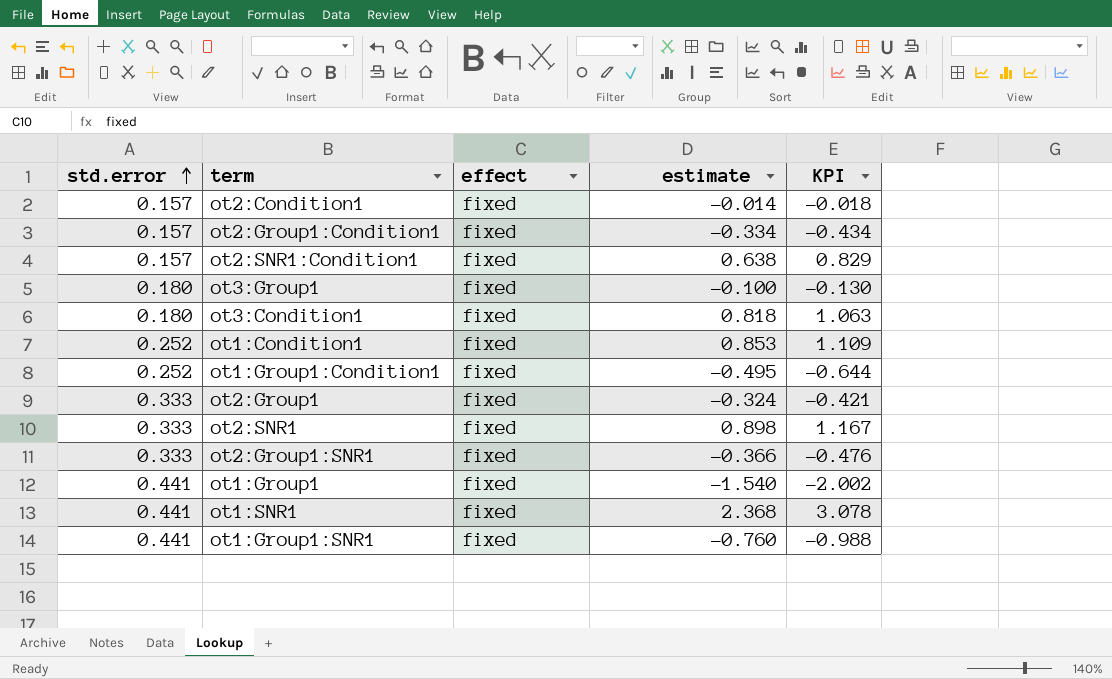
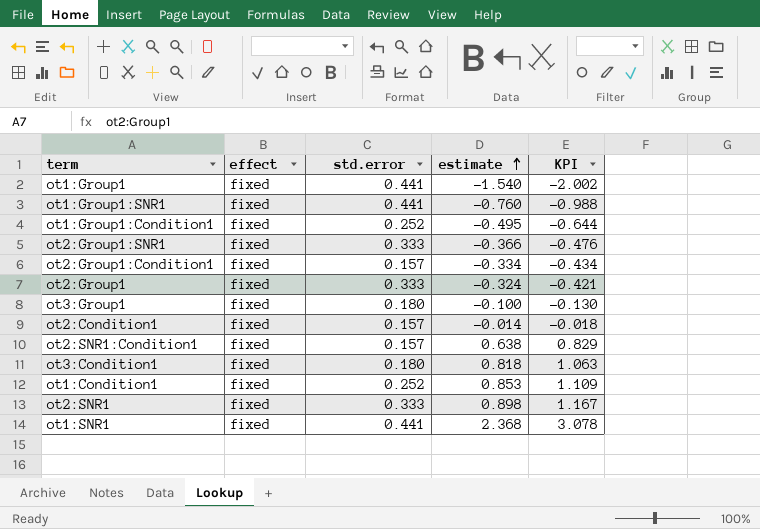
row order: std.error ascending -> estimate ascending
column std.error | position: 1 -> 3

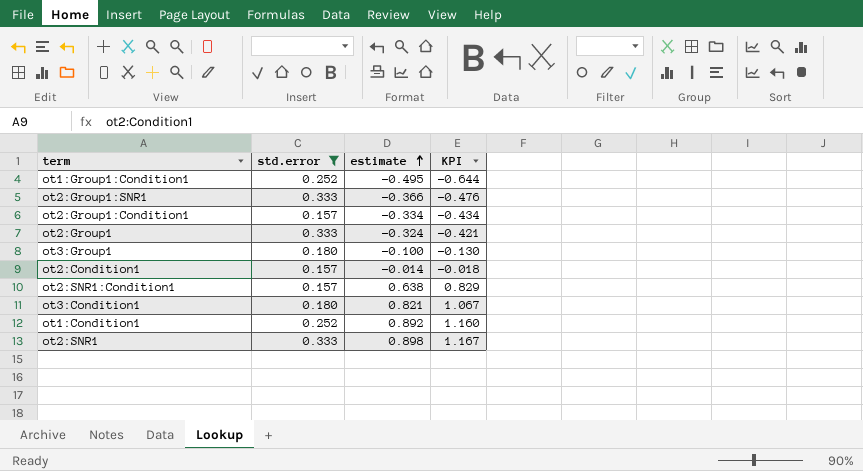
filter: none -> std.error != 0.441
column effect | position: 2 -> none
ot3:Condition1 | estimate: 0.818 -> 0.821
ot3:Condition1 | KPI: 1.063 -> 1.067
ot1:Condition1 | estimate: 0.853 -> 0.892
ot1:Condition1 | KPI: 1.109 -> 1.160

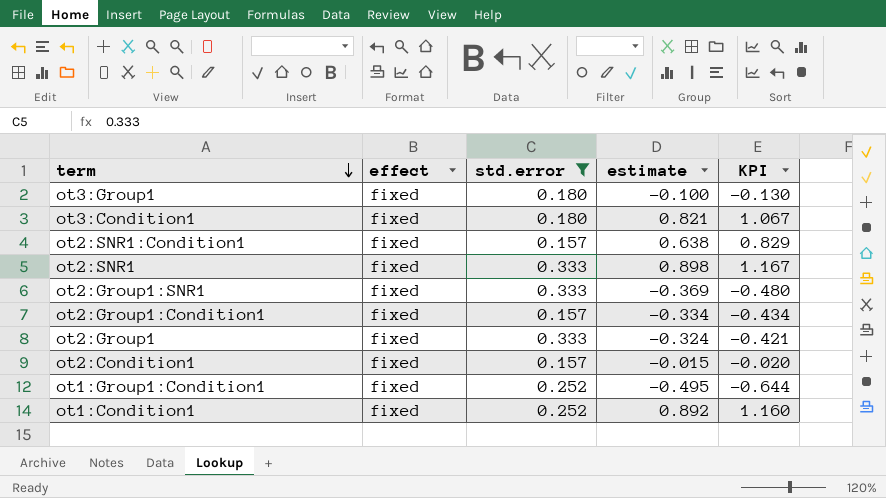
row order: estimate ascending -> term descending
column effect | position: none -> 2
ot2:Group1:SNR1 | estimate: -0.366 -> -0.369
ot2:Group1:SNR1 | KPI: -0.476 -> -0.480
ot2:Condition1 | estimate: -0.014 -> -0.015
ot2:Condition1 | KPI: -0.018 -> -0.020

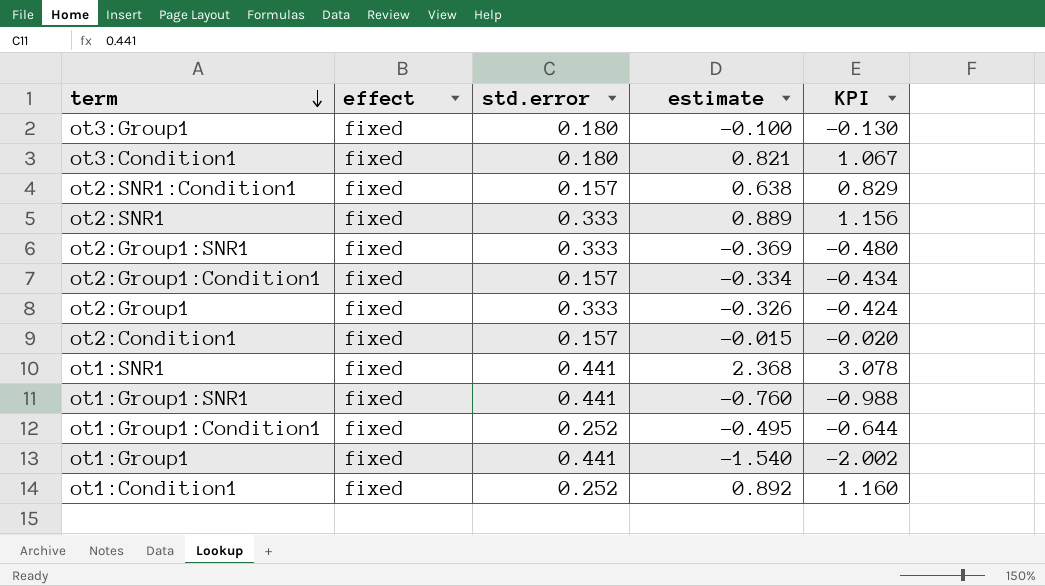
filter: std.error != 0.441 -> none
ot2:SNR1 | estimate: 0.898 -> 0.889
ot2:SNR1 | KPI: 1.167 -> 1.156
ot2:Group1 | estimate: -0.324 -> -0.326
ot2:Group1 | KPI: -0.421 -> -0.424

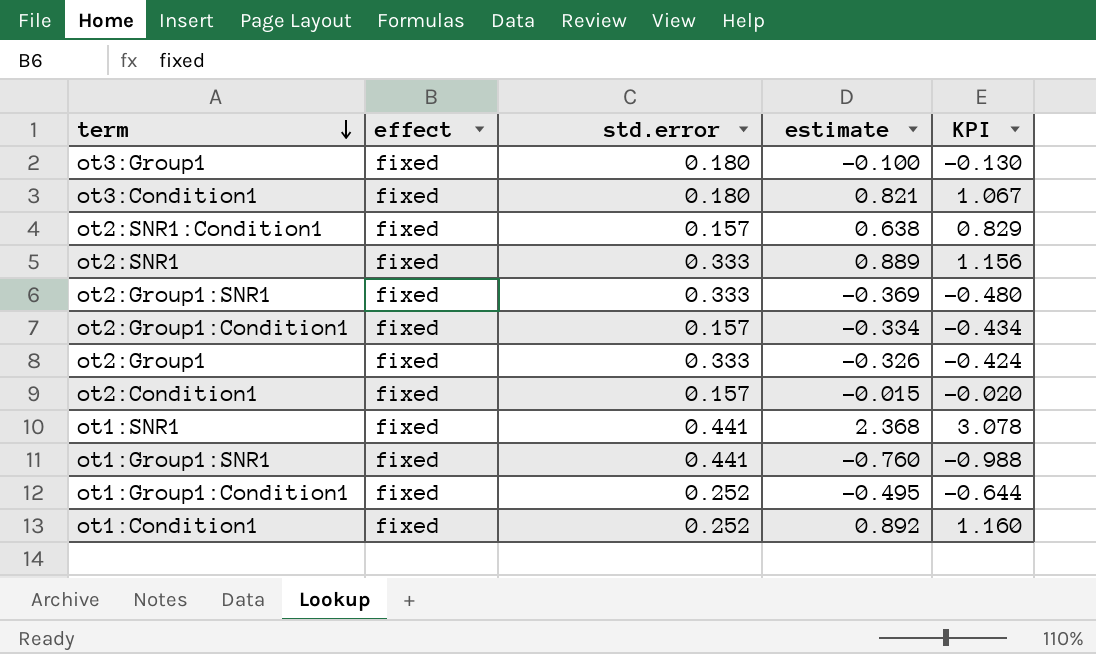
row ot1:Group1: fixed | 0.441 | -1.540 | -2.002 -> none

